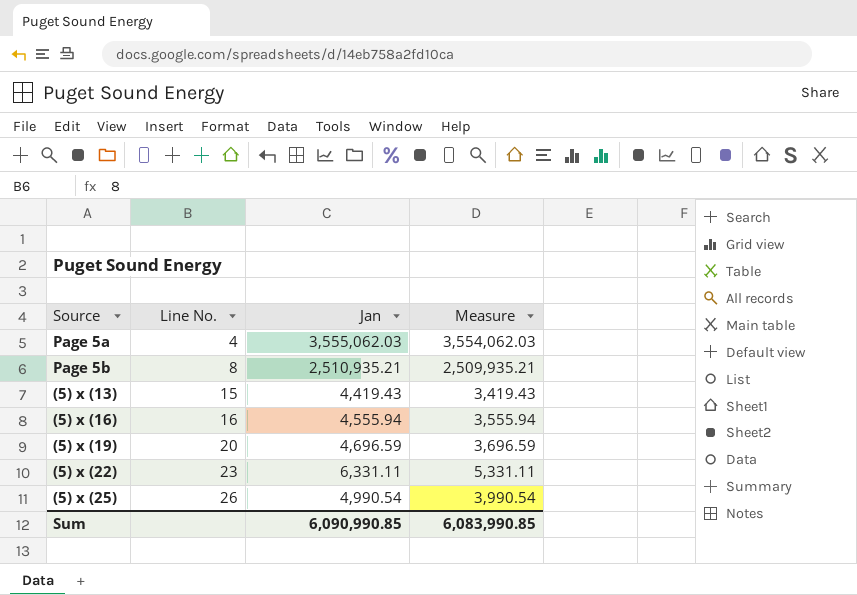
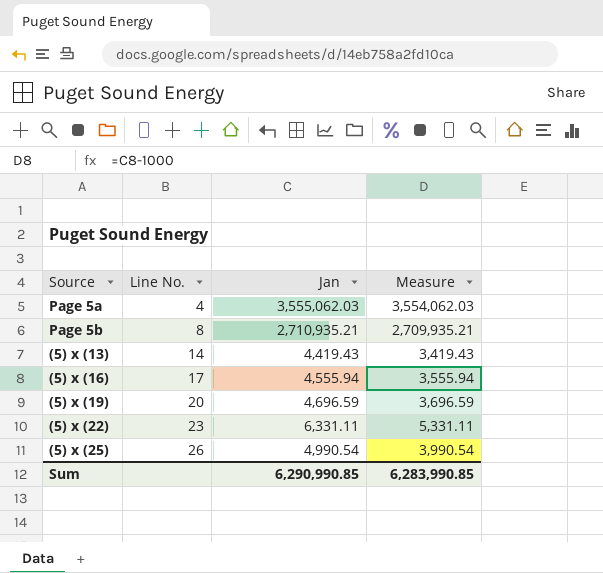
Page 5b | Jan: 2,510,935.21 -> 2,710,935.21
Page 5b | Measure: 2,509,935.21 -> 2,709,935.21
(5) x (13) | Line No.: 15 -> 14
(5) x (16) | Line No.: 16 -> 17
Sum | Jan: 6,090,990.85 -> 6,290,990.85
Sum | Measure: 6,083,990.85 -> 6,283,990.85

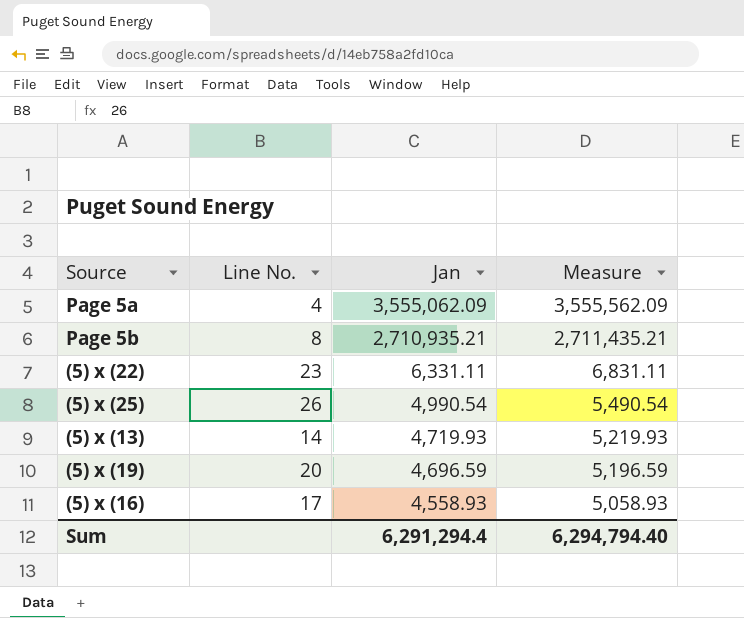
row order: Line No. ascending -> Jan descending
column Measure | formula: [Jan] - 1000 -> [Jan] + 500
Page 5a | Jan: 3,555,062.03 -> 3,555,062.09
(5) x (13) | Jan: 4,419.43 -> 4,719.93
(5) x (16) | Jan: 4,555.94 -> 4,558.93
Sum | Jan: 6,290,990.85 -> 6,291,294.4
Sum | Measure: 6,283,990.85 -> 6,294,794.40

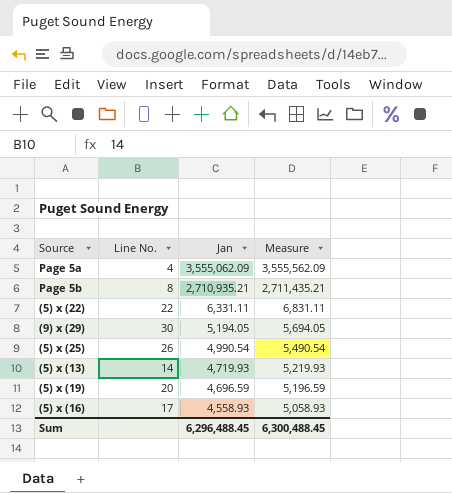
(5) x (22) | Line No.: 23 -> 22
row (9) x (29): none -> 30 | 5,194.05 | 5,694.05
Sum | Jan: 6,291,294.4 -> 6,296,488.45
Sum | Measure: 6,294,794.40 -> 6,300,488.45

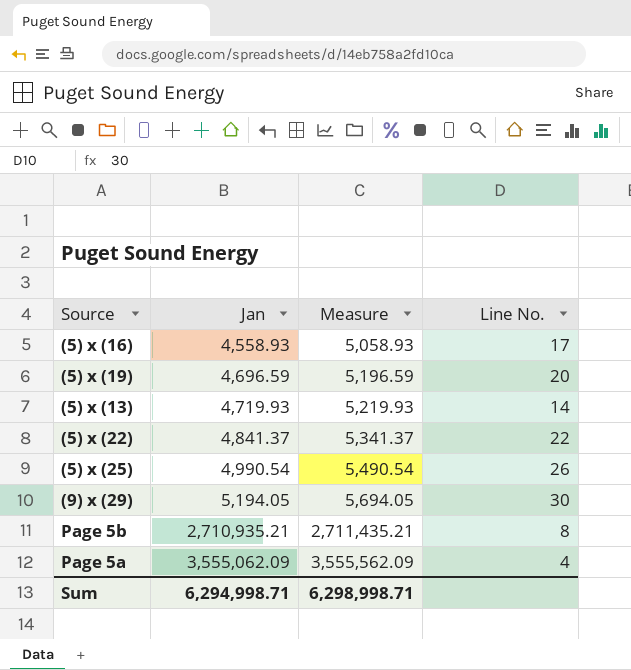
row order: Jan descending -> Jan ascending
column Line No. | position: 2 -> 4
(5) x (22) | Jan: 6,331.11 -> 4,841.37
(5) x (22) | Measure: 6,831.11 -> 5,341.37
Sum | Jan: 6,296,488.45 -> 6,294,998.71
Sum | Measure: 6,300,488.45 -> 6,298,998.71

